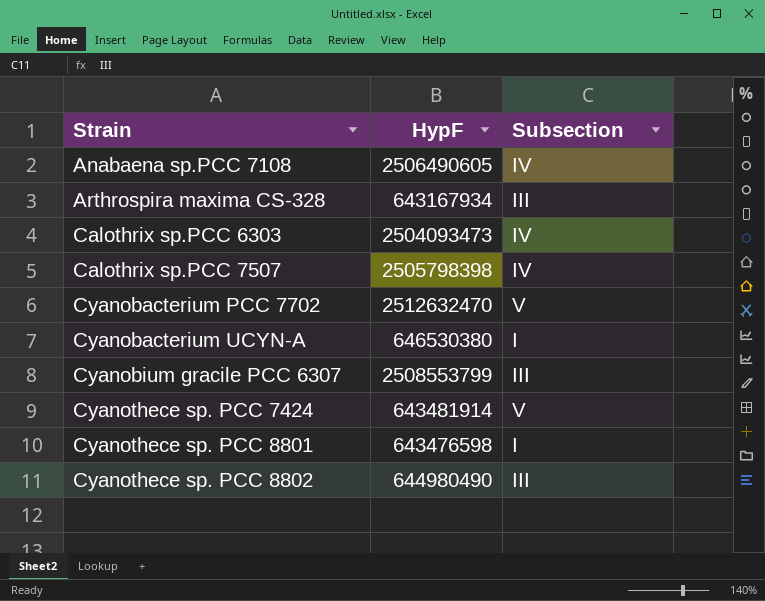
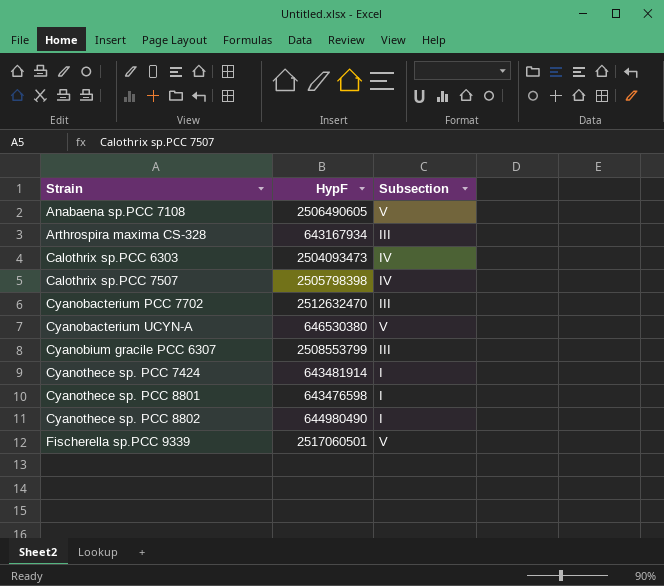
Anabaena sp.PCC 7108 | Subsection: IV -> V
Cyanobacterium PCC 7702 | Subsection: V -> III
Cyanobacterium UCYN-A | Subsection: I -> V
Cyanothece sp. PCC 7424 | Subsection: V -> I
Cyanothece sp. PCC 8802 | Subsection: III -> I
row Fischerella sp.PCC 9339: none -> 2517060501 | V

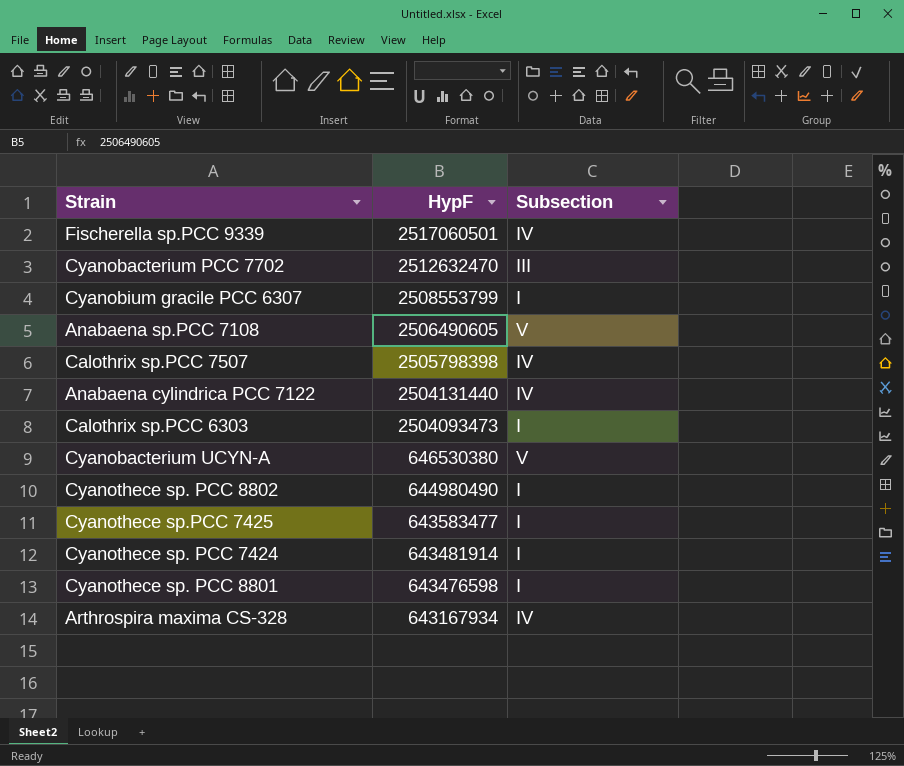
row order: Strain ascending -> HypF descending
Fischerella sp.PCC 9339 | Subsection: V -> IV
Cyanobium gracile PCC 6307 | Subsection: III -> I
row Anabaena cylindrica PCC 7122: none -> 2504131440 | IV
Calothrix sp.PCC 6303 | Subsection: IV -> I
row Cyanothece sp.PCC 7425: none -> 643583477 | I
Arthrospira maxima CS-328 | Subsection: III -> IV

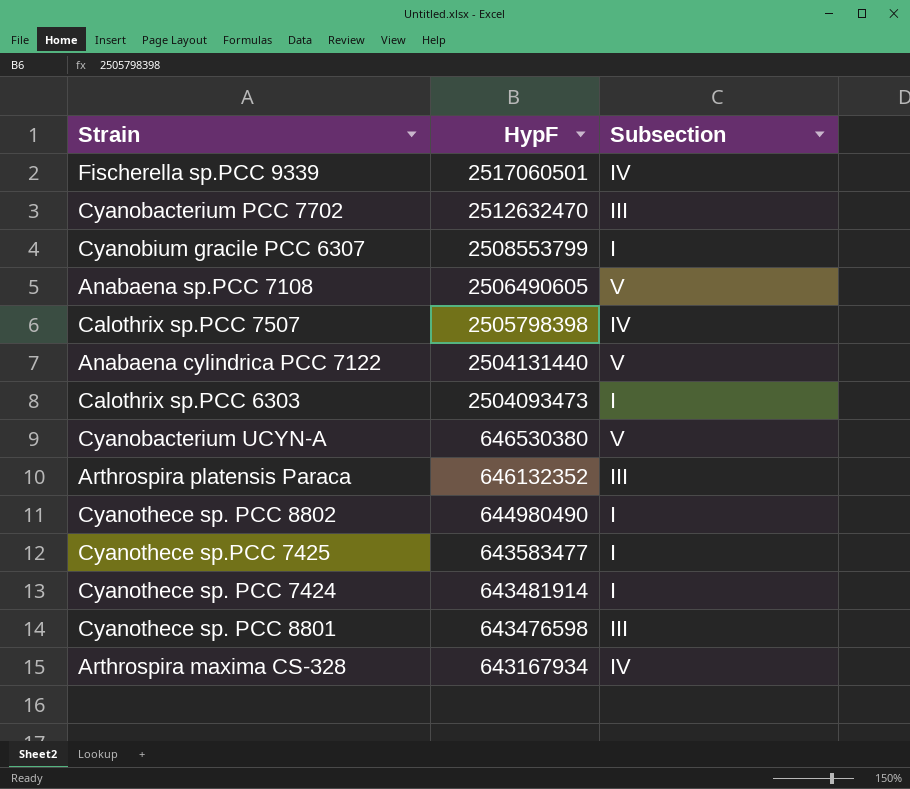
Anabaena cylindrica PCC 7122 | Subsection: IV -> V
row Arthrospira platensis Paraca: none -> 646132352 | III
Cyanothece sp. PCC 8801 | Subsection: I -> III

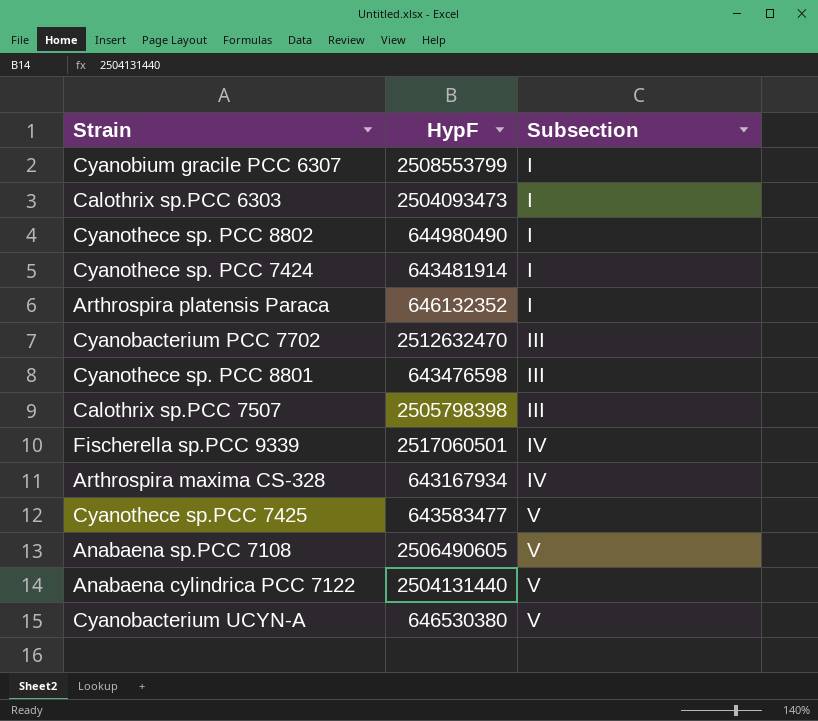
row order: HypF descending -> Subsection ascending
Arthrospira platensis Paraca | Subsection: III -> I
Calothrix sp.PCC 7507 | Subsection: IV -> III
Cyanothece sp.PCC 7425 | Subsection: I -> V

